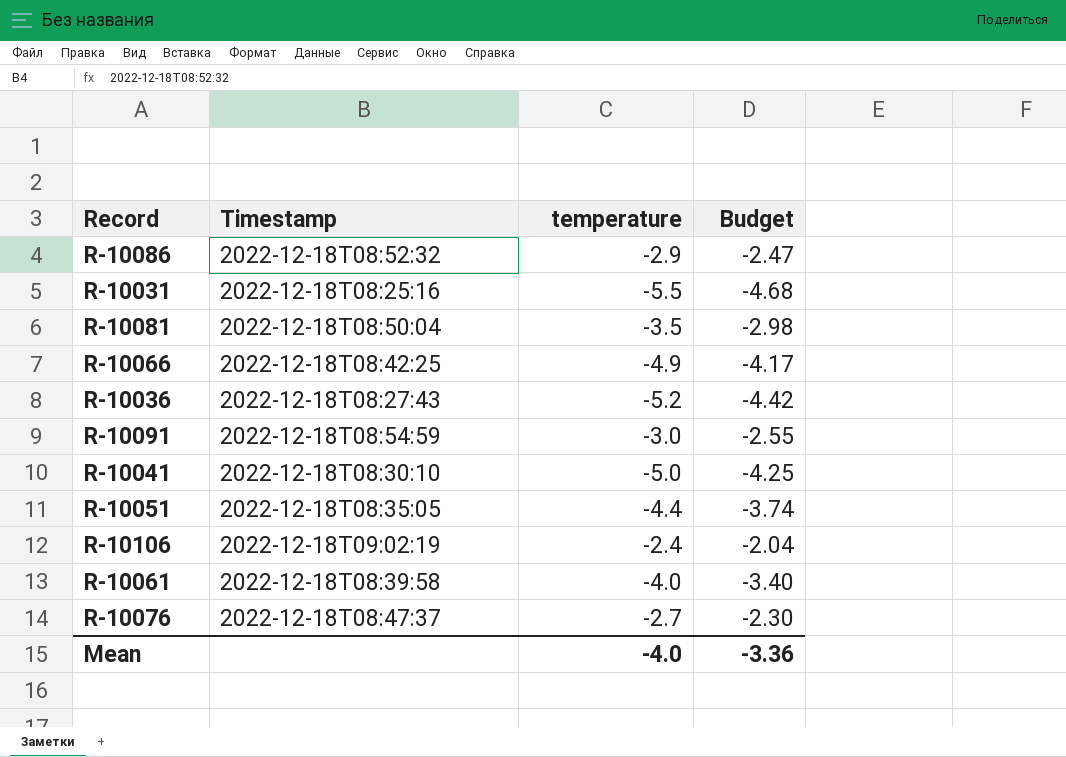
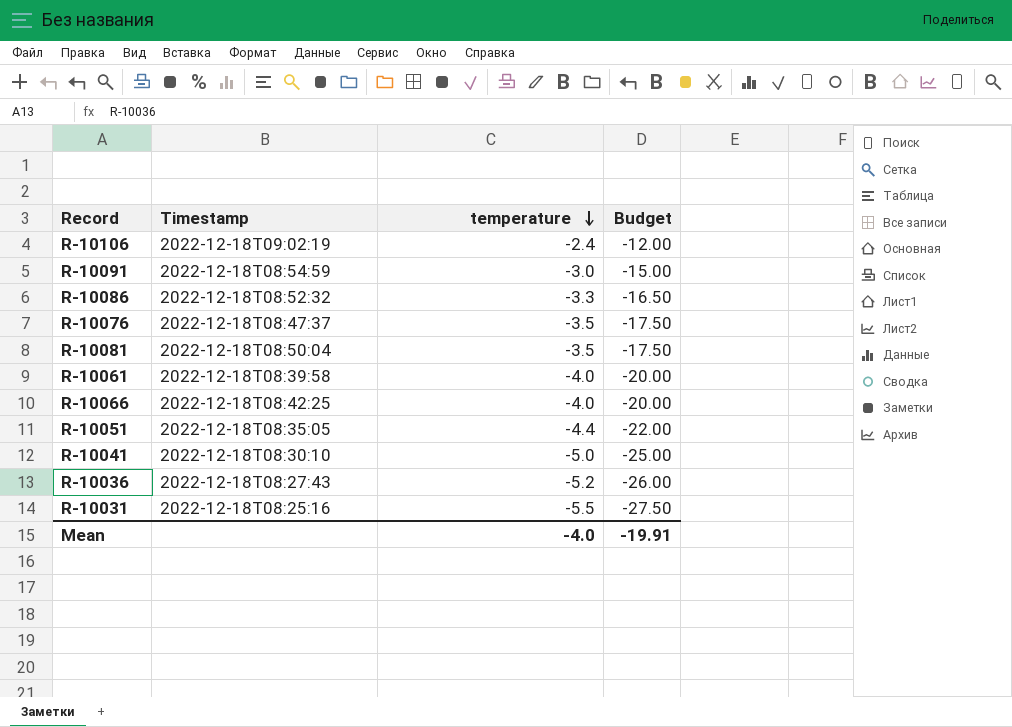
row order: none -> temperature descending
column Budget | formula: [temperature] * 0.85 -> [temperature] * 5
R-10086 | temperature: -2.9 -> -3.3
R-10076 | temperature: -2.7 -> -3.5
R-10066 | temperature: -4.9 -> -4.0
Mean | Budget: -3.36 -> -19.91

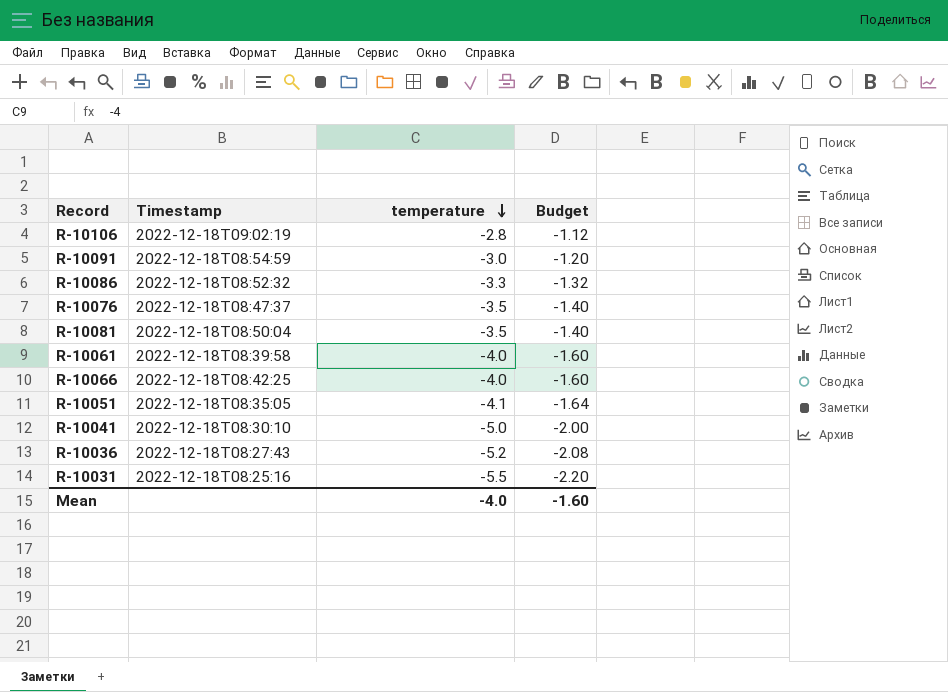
column Budget | formula: [temperature] * 5 -> [temperature] * 0.4
R-10106 | temperature: -2.4 -> -2.8
R-10051 | temperature: -4.4 -> -4.1
Mean | Budget: -19.91 -> -1.60

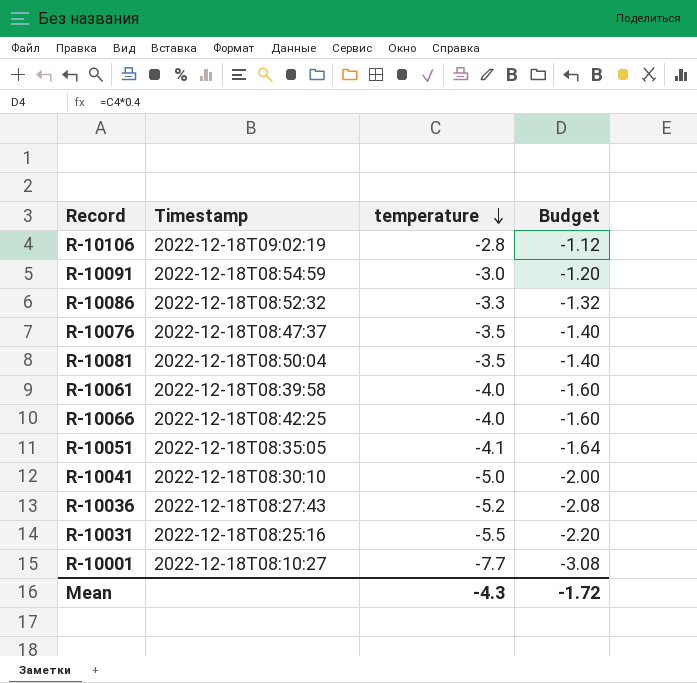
row R-10001: none -> 2022-12-18T08:10:27 | -7.7 | -3.08
Mean | temperature: -4.0 -> -4.3
Mean | Budget: -1.60 -> -1.72

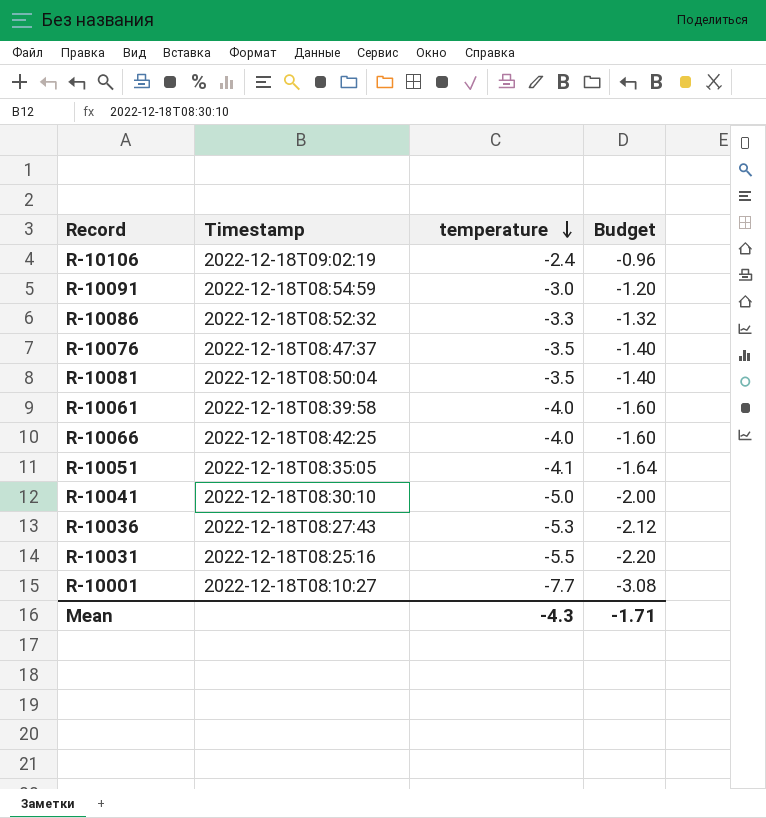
R-10106 | temperature: -2.8 -> -2.4
R-10106 | Budget: -1.12 -> -0.96
R-10036 | temperature: -5.2 -> -5.3
R-10036 | Budget: -2.08 -> -2.12
Mean | Budget: -1.72 -> -1.71

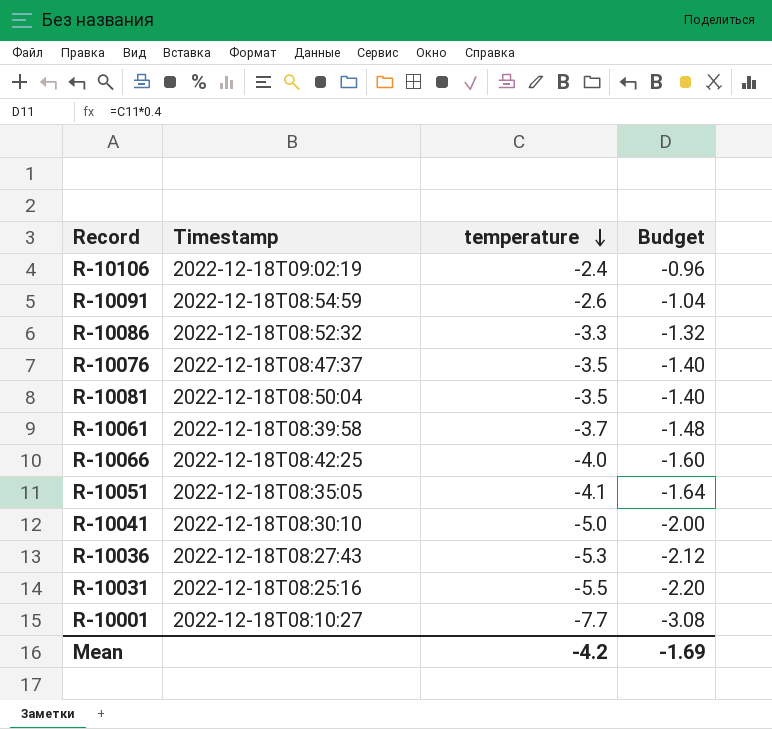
R-10091 | temperature: -3.0 -> -2.6
R-10091 | Budget: -1.20 -> -1.04
R-10061 | temperature: -4.0 -> -3.7
R-10061 | Budget: -1.60 -> -1.48
Mean | temperature: -4.3 -> -4.2
Mean | Budget: -1.71 -> -1.69

